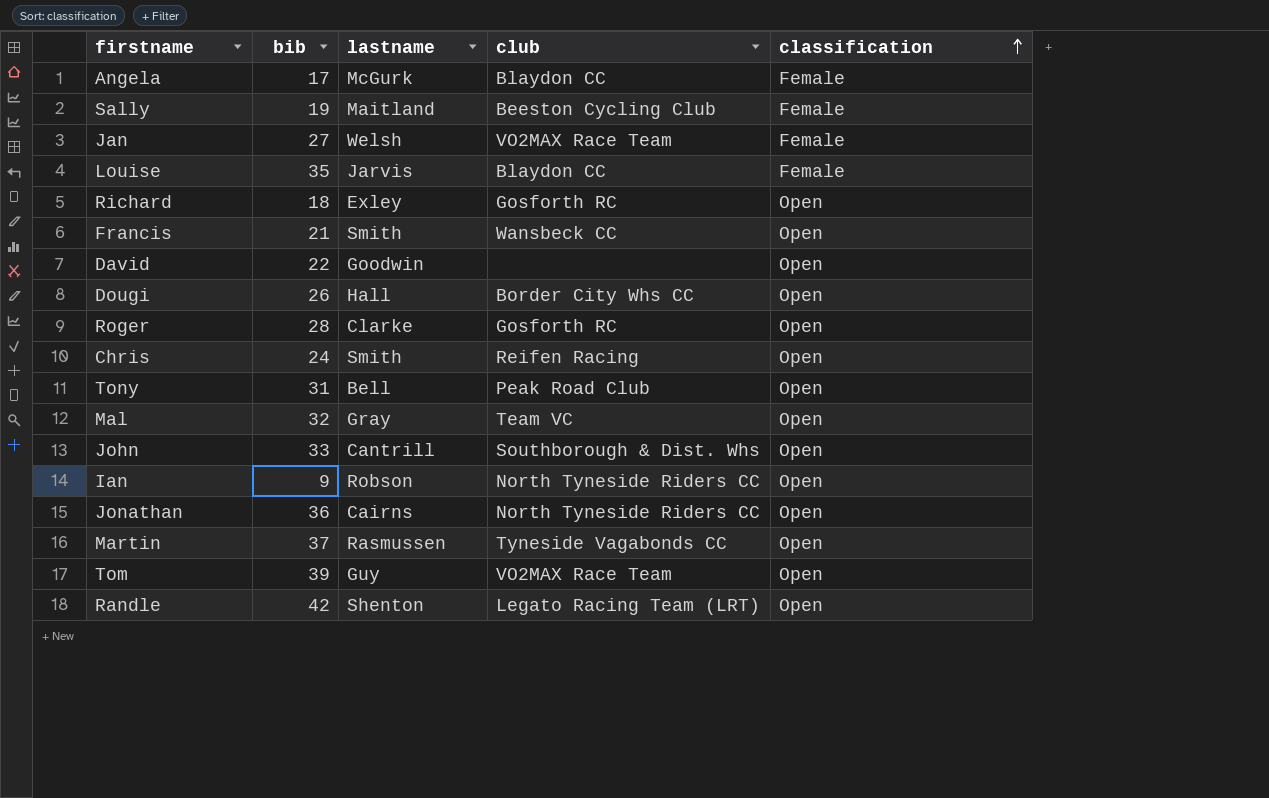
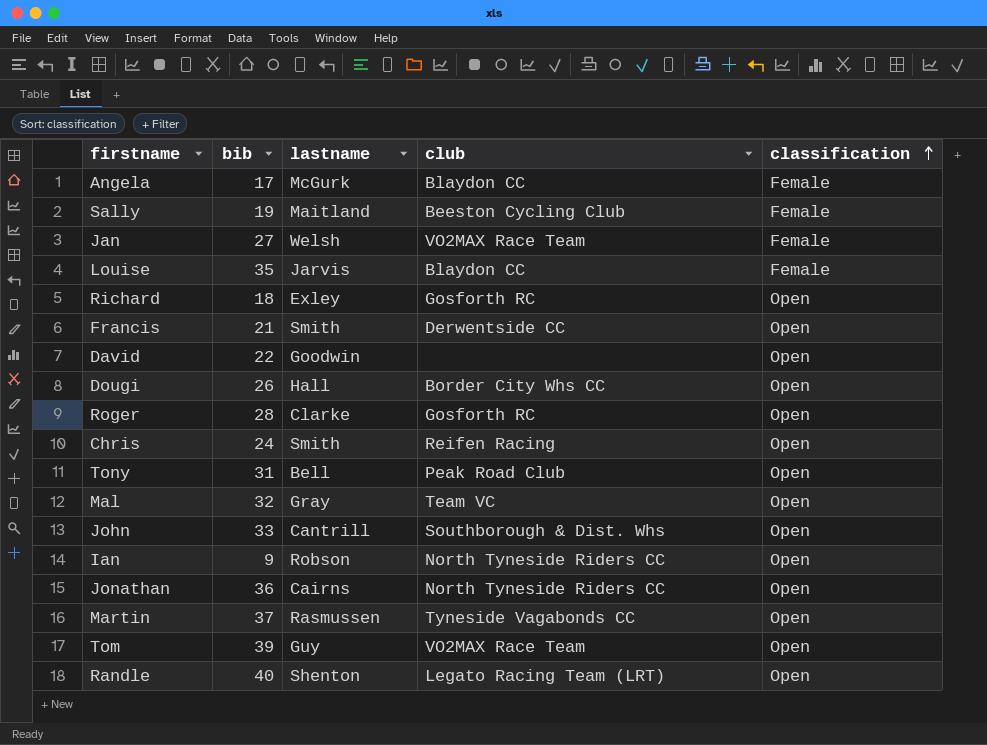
Francis | club: Wansbeck CC -> Derwentside CC
Randle | bib: 42 -> 40

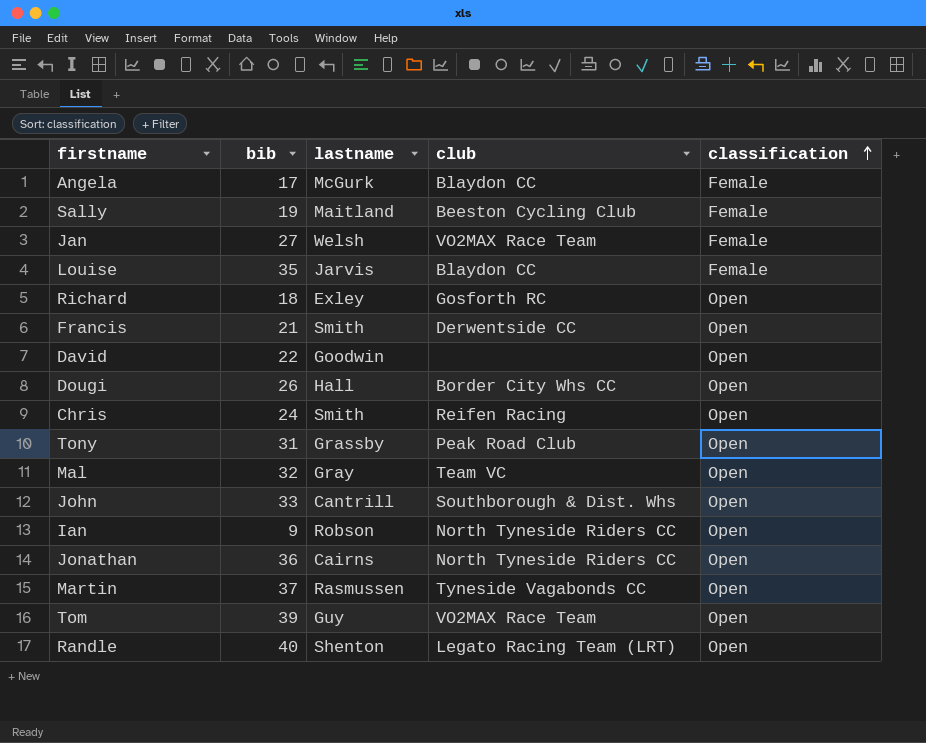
row Roger: 28 | Clarke | Gosforth RC | Open -> none
Tony | lastname: Bell -> Grassby

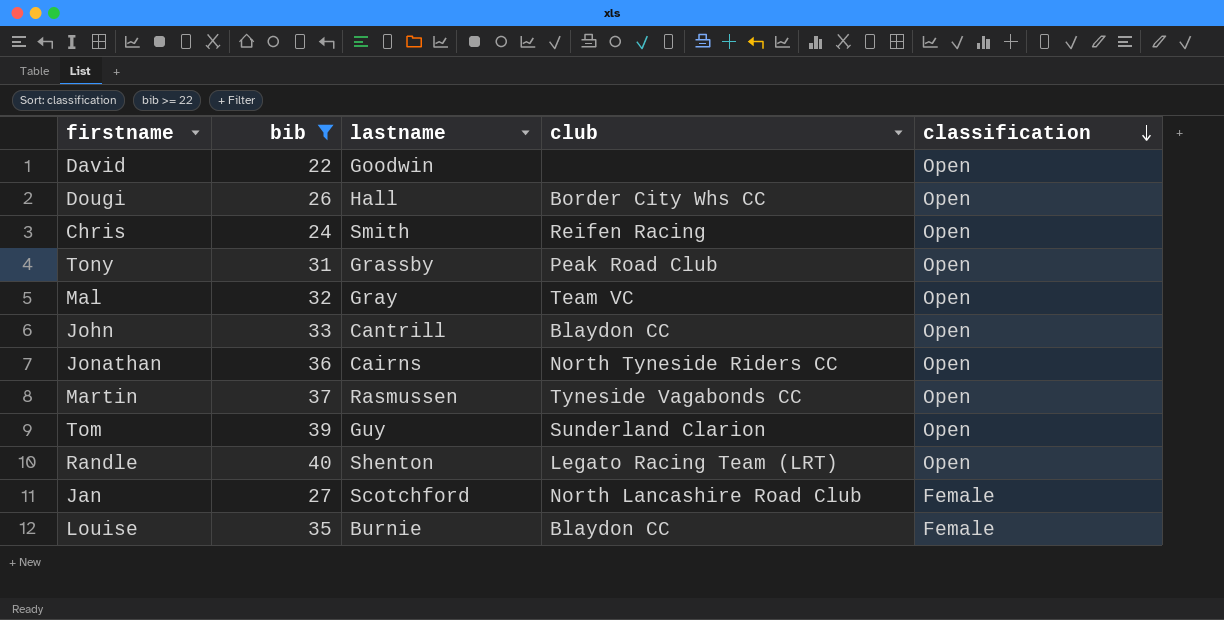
filter: none -> bib >= 22
row order: classification ascending -> classification descending
John | club: Southborough & Dist. Whs -> Blaydon CC
Tom | club: VO2MAX Race Team -> Sunderland Clarion
Jan | lastname: Welsh -> Scotchford
Jan | club: VO2MAX Race Team -> North Lancashire Road Club
Louise | lastname: Jarvis -> Burnie

